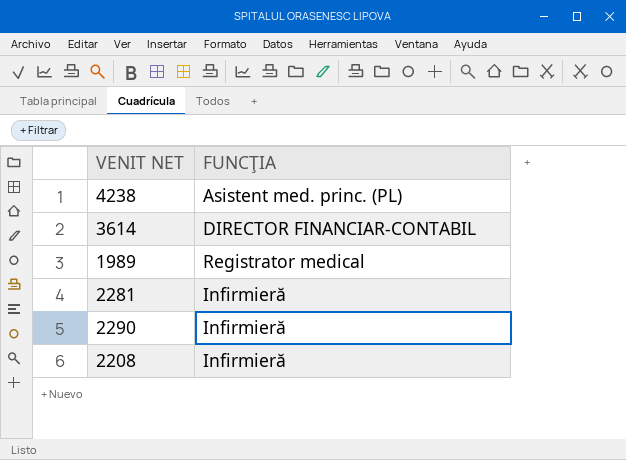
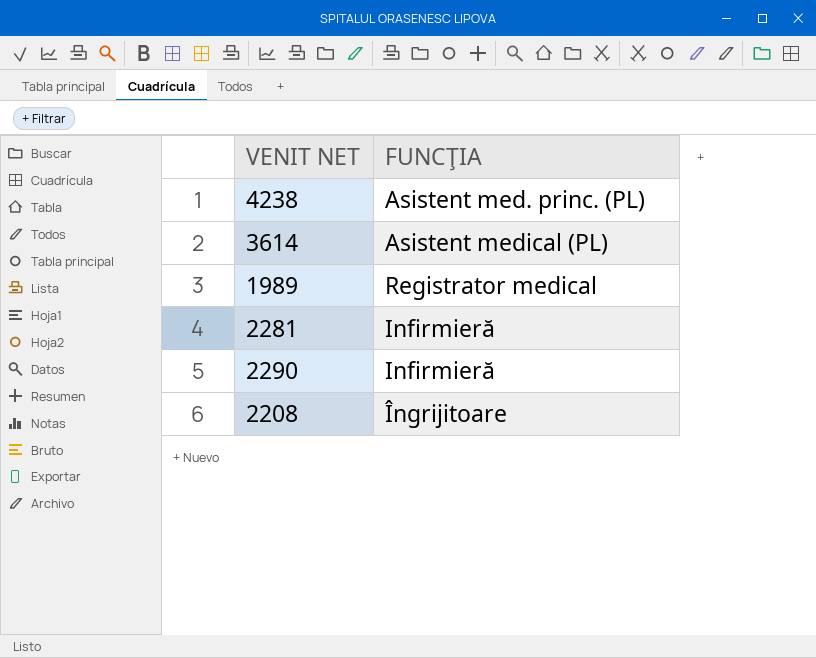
3614 | FUNCŢIA: DIRECTOR FINANCIAR-CONTABIL -> Asistent medical (PL)
2208 | FUNCŢIA: Infirmieră -> Îngrijitoare

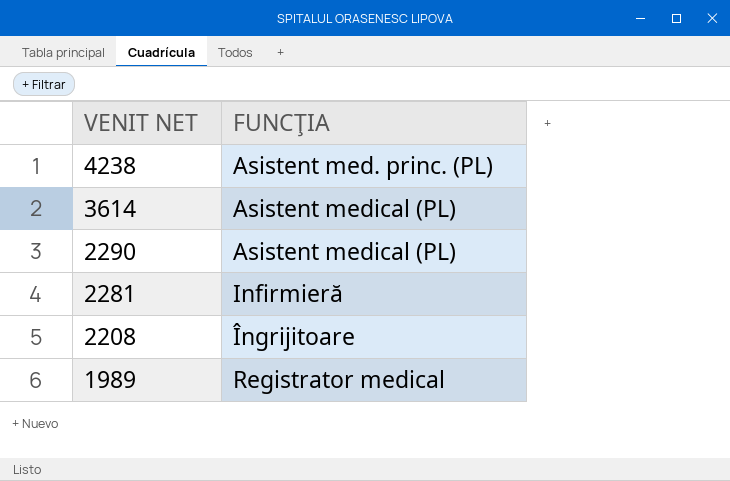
row order: none -> VENIT NET descending
2290 | FUNCŢIA: Infirmieră -> Asistent medical (PL)

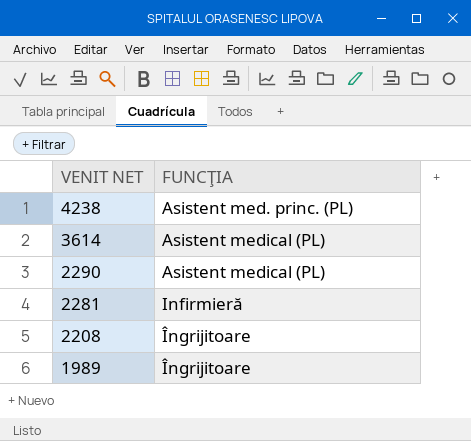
1989 | FUNCŢIA: Registrator medical -> Îngrijitoare

